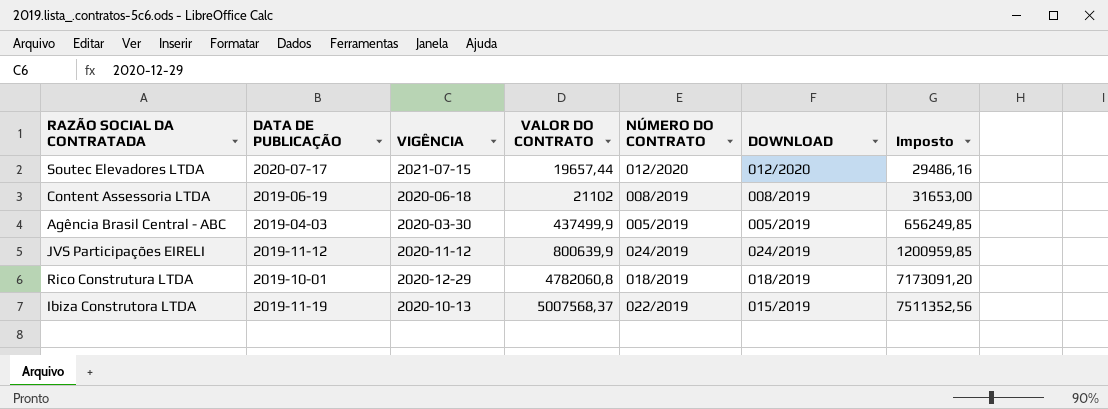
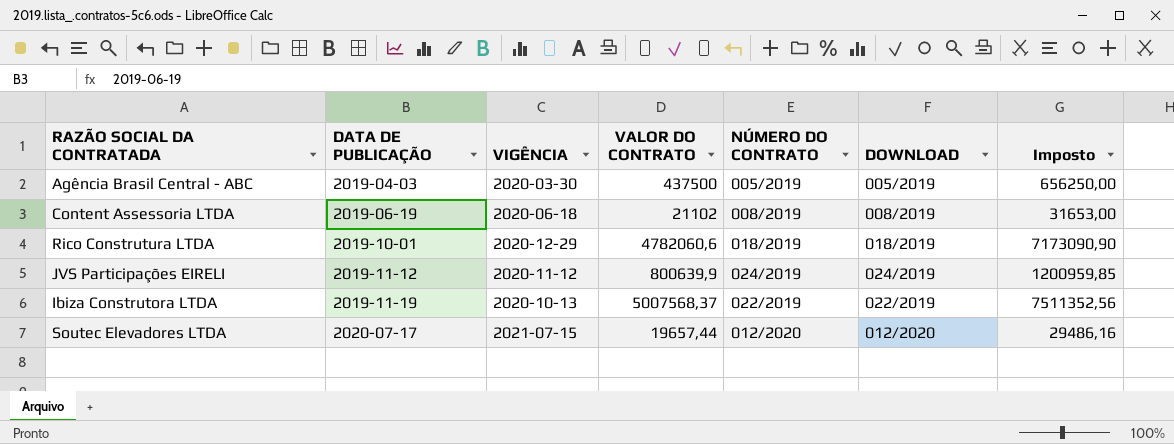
row order: VALOR DO CONTRATO ascending -> DATA DE PUBLICAÇÃO ascending
Agência Brasil Central - ABC | VALOR DO CONTRATO: 437499,9 -> 437500
Agência Brasil Central - ABC | Imposto: 656249,85 -> 656250,00
Rico Construtura LTDA | VALOR DO CONTRATO: 4782060,8 -> 4782060,6
Rico Construtura LTDA | Imposto: 7173091,20 -> 7173090,90
Ibiza Construtora LTDA | DOWNLOAD: 015/2019 -> 022/2019

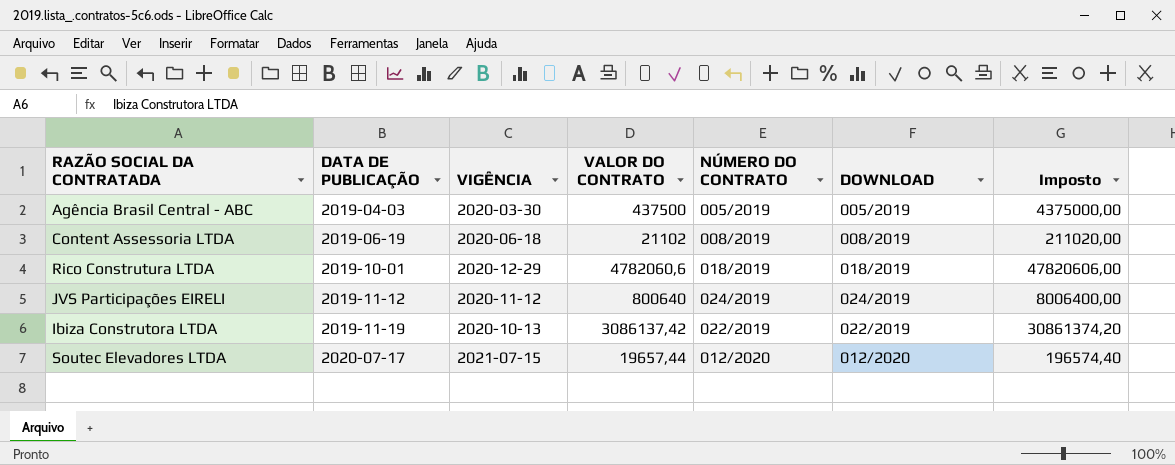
column Imposto | formula: [VALOR DO CONTRATO] * 1,5 -> [VALOR DO CONTRATO] * 10
JVS Participações EIRELI | VALOR DO CONTRATO: 800639,9 -> 800640
Ibiza Construtora LTDA | VALOR DO CONTRATO: 5007568,37 -> 3086137,42

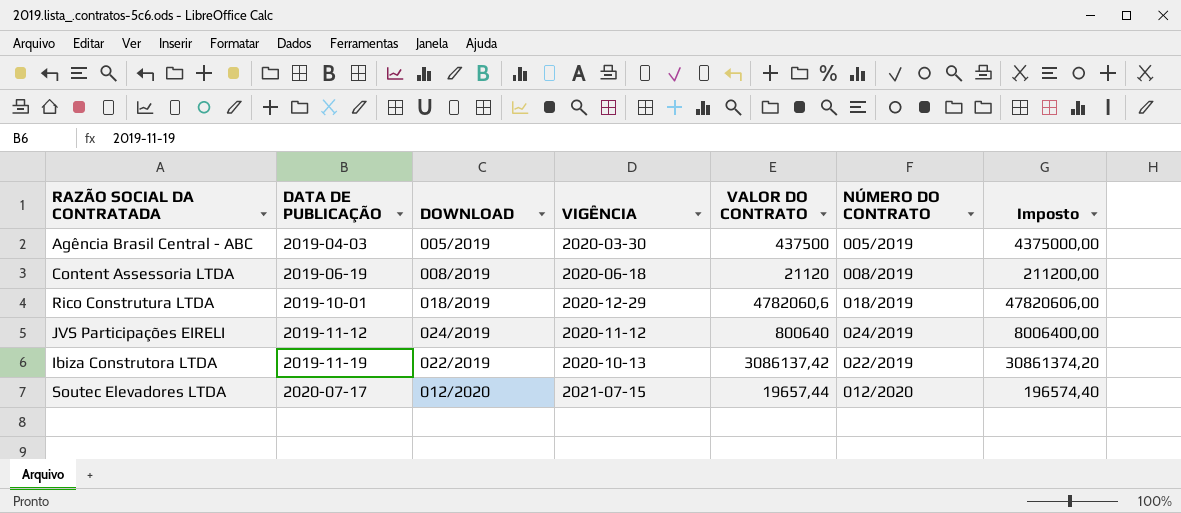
column DOWNLOAD | position: 6 -> 3
Content Assessoria LTDA | VALOR DO CONTRATO: 21102 -> 21120
Content Assessoria LTDA | Imposto: 211020,00 -> 211200,00

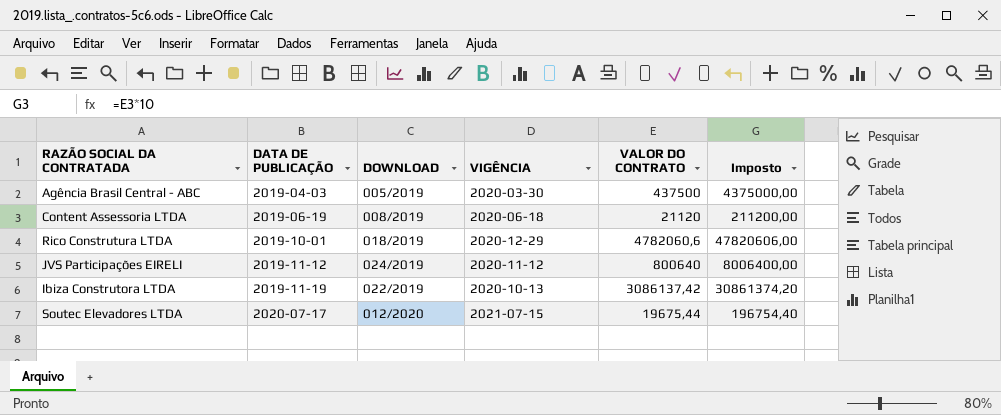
column NÚMERO DO CONTRATO | position: 6 -> none
Soutec Elevadores LTDA | VALOR DO CONTRATO: 19657,44 -> 19675,44
Soutec Elevadores LTDA | Imposto: 196574,40 -> 196754,40

